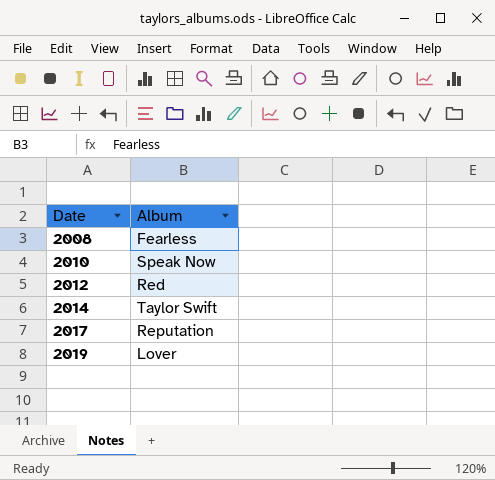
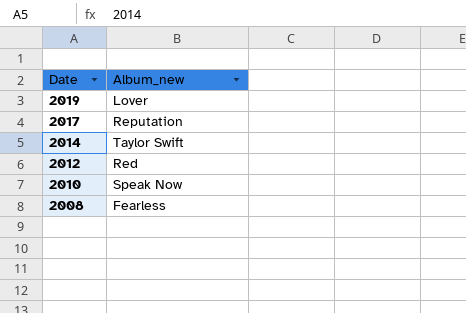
row order: Date ascending -> Date descending
column name: Album -> Album_new

